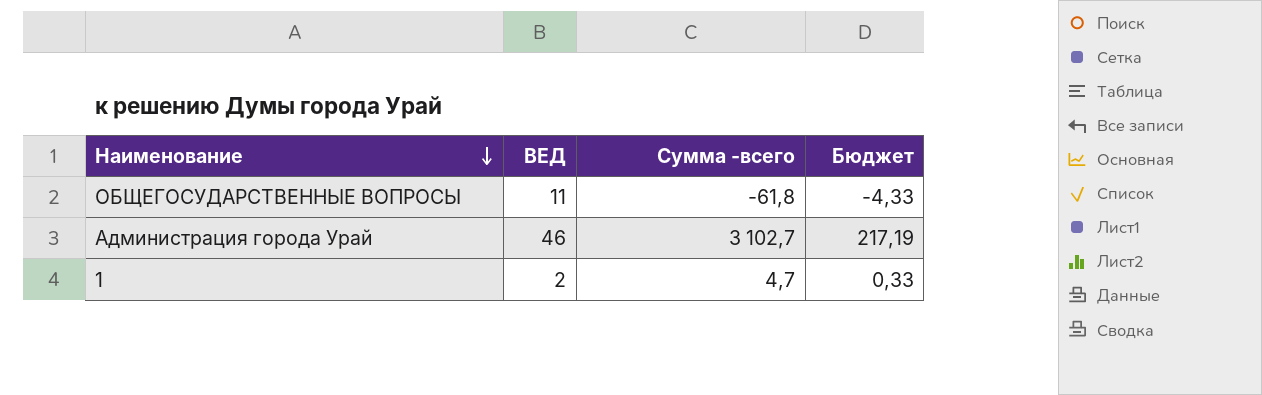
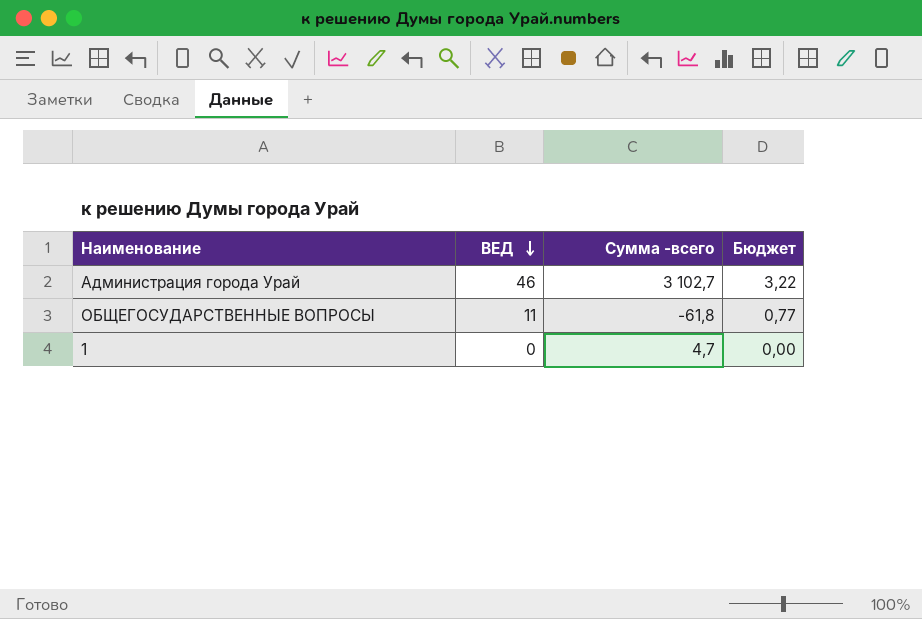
row order: Наименование descending -> ВЕД descending
column Бюджет | formula: [Сумма -всего] * 0,07 -> [ВЕД] * 0,07
1 | ВЕД: 2 -> 0

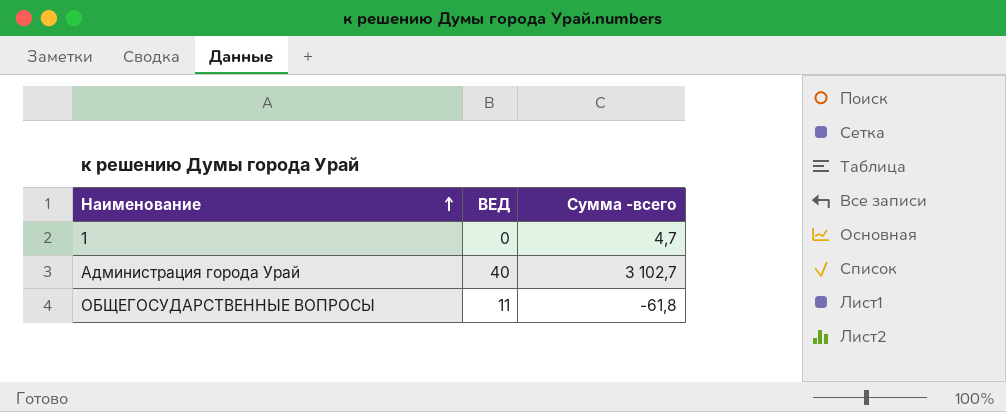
row order: ВЕД descending -> Наименование ascending
column Бюджет | formula: [ВЕД] * 0,07 -> none
Администрация города Урай | ВЕД: 46 -> 40

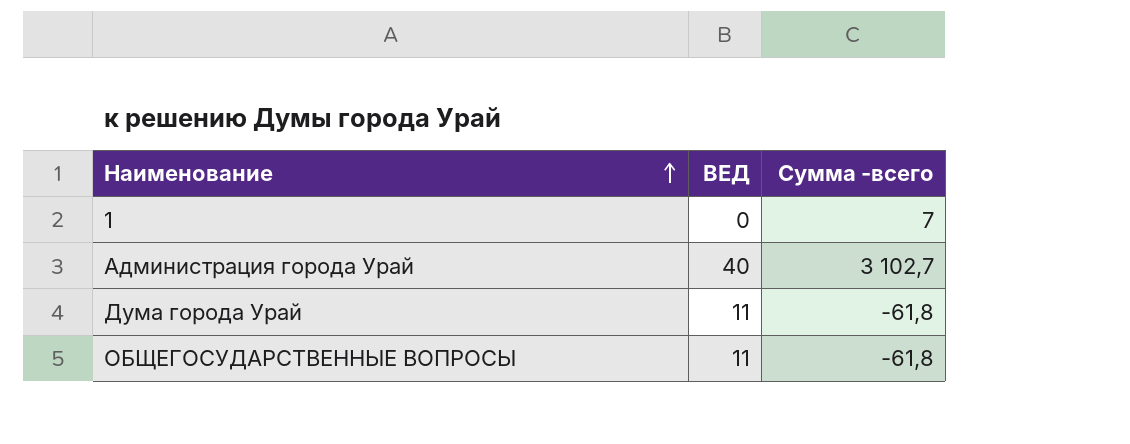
1 | Сумма -всего: 4,7 -> 7
row Дума города Урай: none -> 11 | -61,8

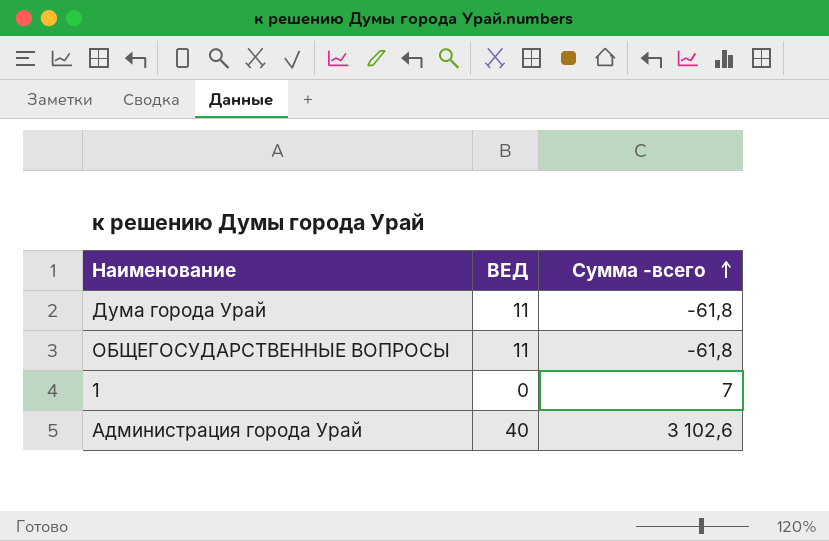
row order: Наименование ascending -> Сумма -всего ascending
Администрация города Урай | Сумма -всего: 3 102,7 -> 3 102,6

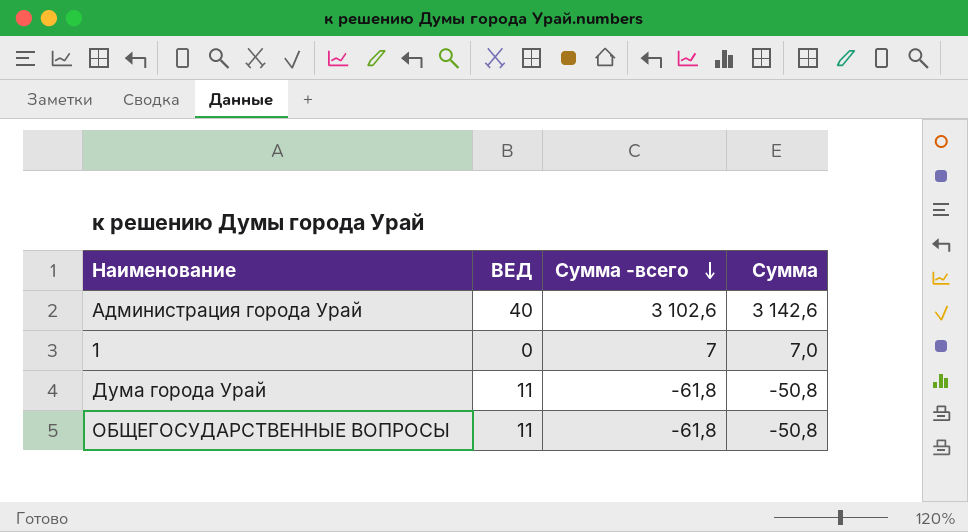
row order: Сумма -всего ascending -> Сумма -всего descending
column Сумма | formula: none -> [ВЕД] + [Сумма -всего]

